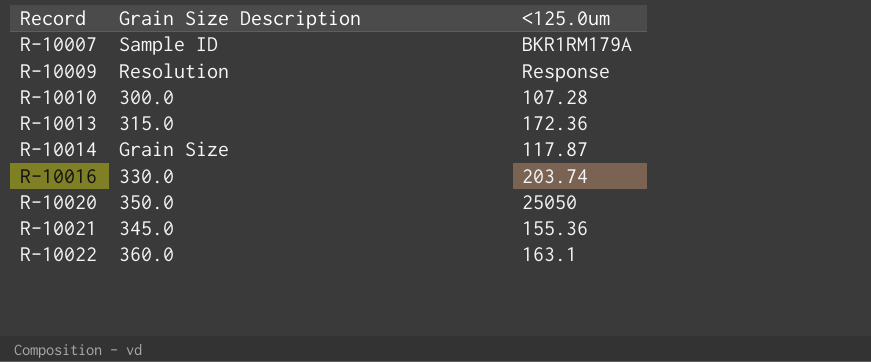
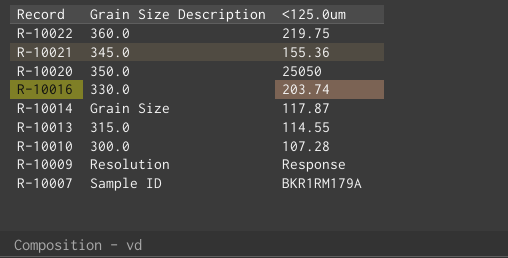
row order: Record ascending -> Record descending
R-10022 | <125.0um: 163.1 -> 219.75
R-10013 | <125.0um: 172.36 -> 114.55

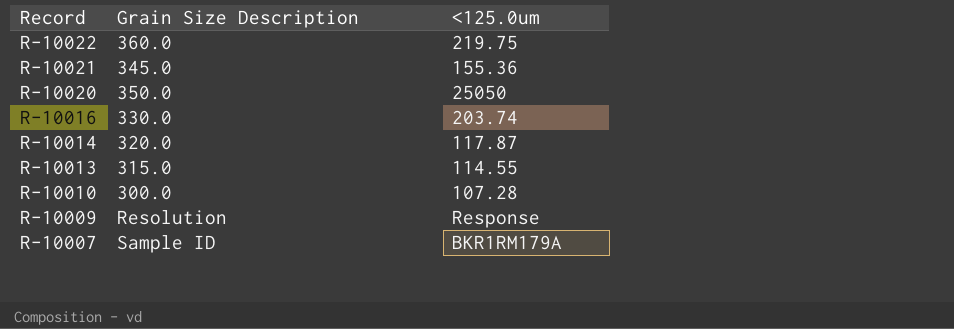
R-10014 | Grain Size Description: Grain Size -> 320.0

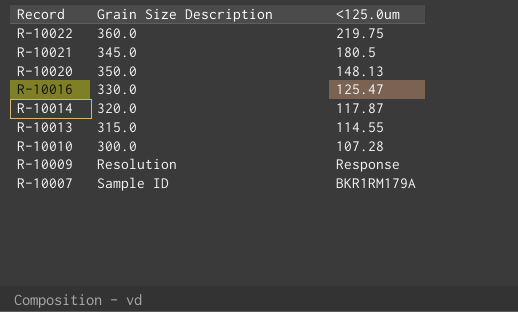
R-10021 | <125.0um: 155.36 -> 180.5
R-10020 | <125.0um: 25050 -> 148.13
R-10016 | <125.0um: 203.74 -> 125.47

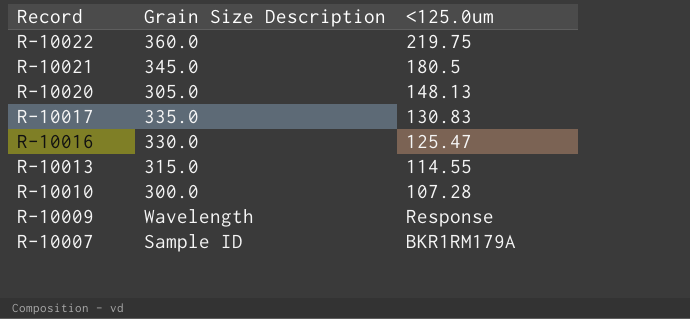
row R-10014: 320.0 | 117.87 -> none
R-10020 | Grain Size Description: 350.0 -> 305.0
row R-10017: none -> 335.0 | 130.83
R-10009 | Grain Size Description: Resolution -> Wavelength

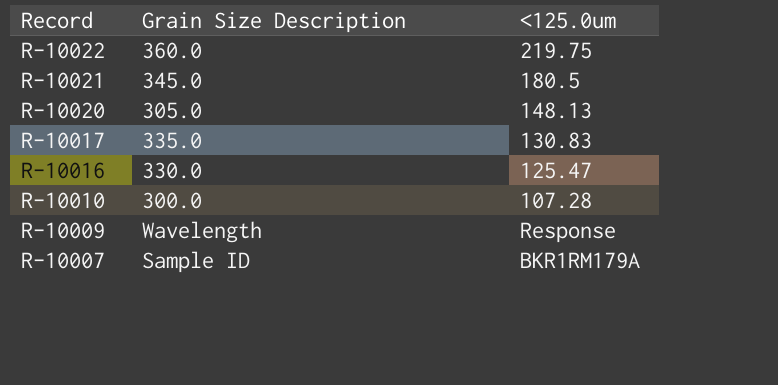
row R-10013: 315.0 | 114.55 -> none

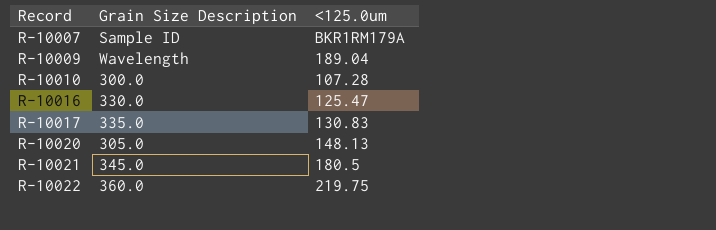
row order: Record descending -> Record ascending
R-10009 | <125.0um: Response -> 189.04

